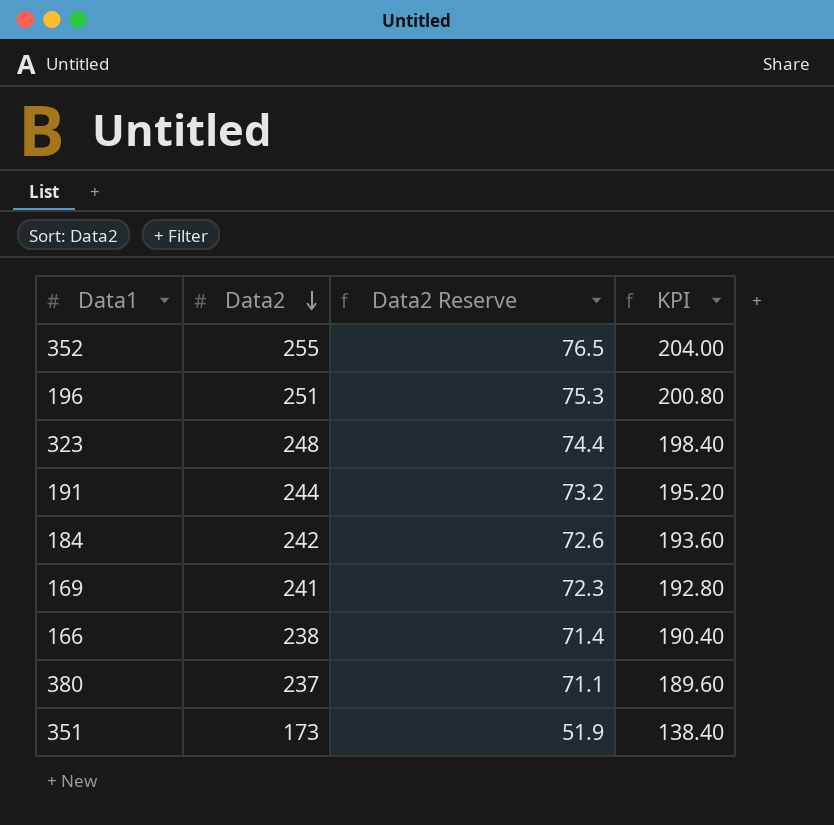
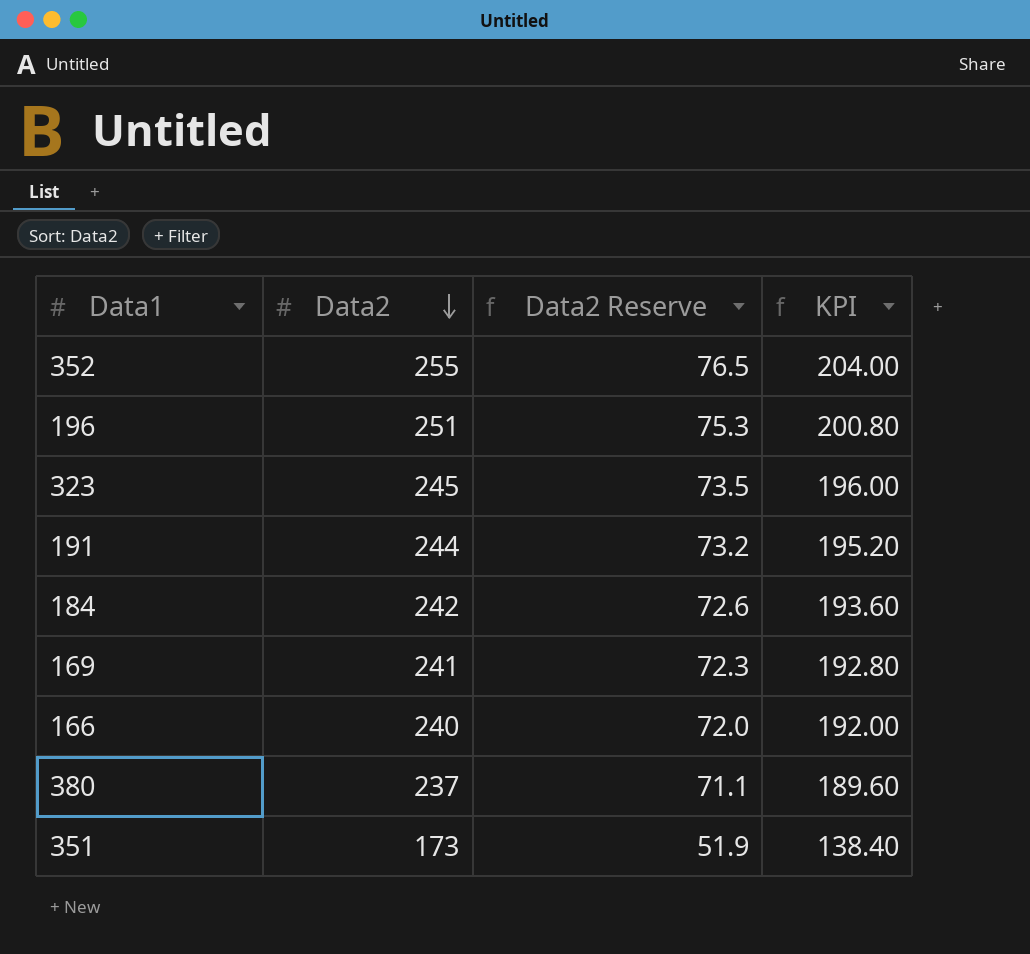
323 | Data2: 248 -> 245
323 | Data2 Reserve: 74.4 -> 73.5
323 | KPI: 198.40 -> 196.00
166 | Data2: 238 -> 240
166 | Data2 Reserve: 71.4 -> 72.0
166 | KPI: 190.40 -> 192.00

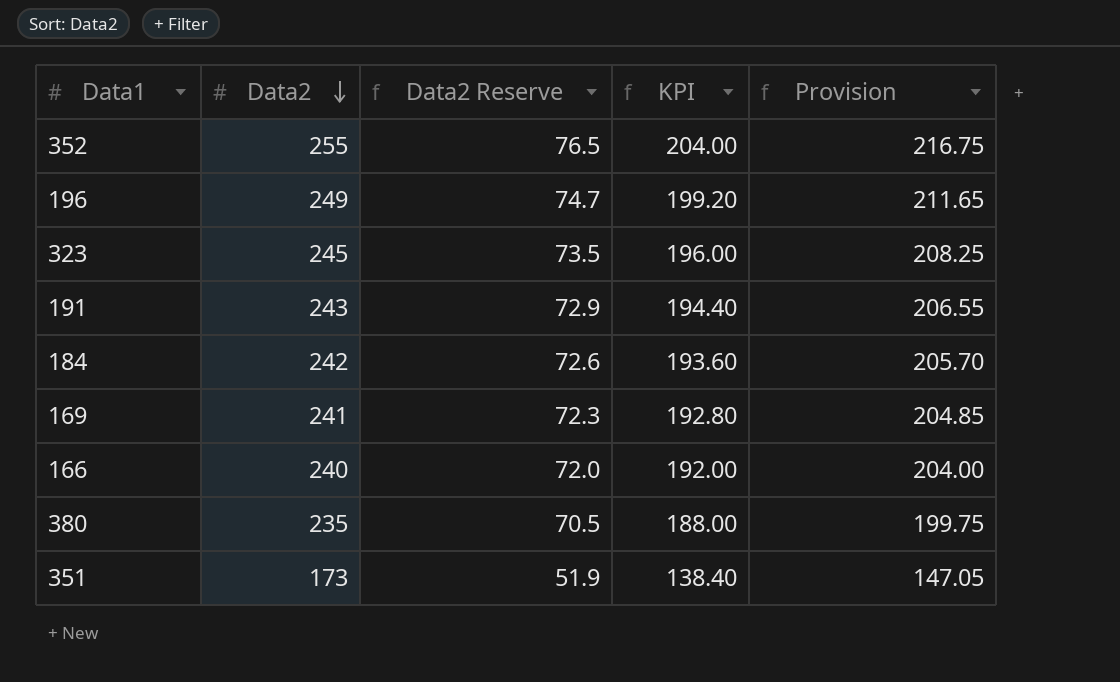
column Provision | formula: none -> [Data2] * 0.85
196 | Data2: 251 -> 249
196 | Data2 Reserve: 75.3 -> 74.7
196 | KPI: 200.80 -> 199.20
191 | Data2: 244 -> 243
191 | Data2 Reserve: 73.2 -> 72.9
191 | KPI: 195.20 -> 194.40
380 | Data2: 237 -> 235
380 | Data2 Reserve: 71.1 -> 70.5
380 | KPI: 189.60 -> 188.00

